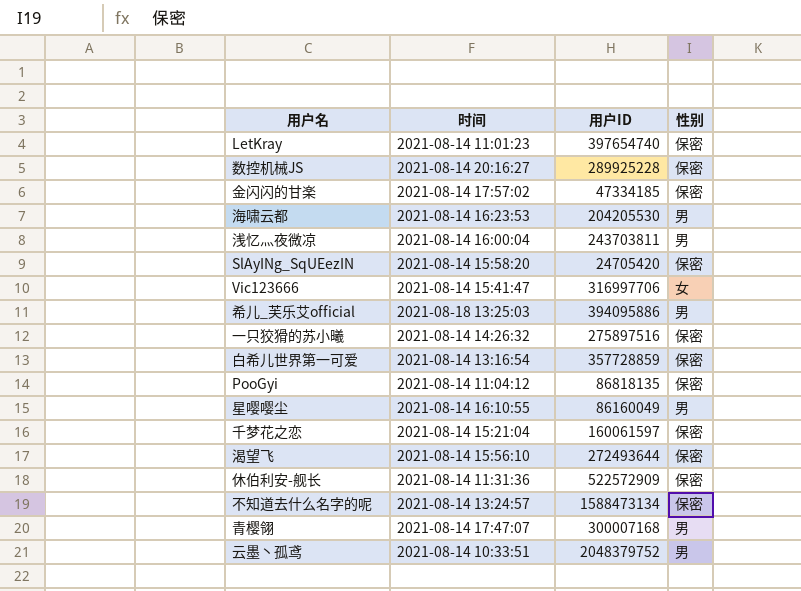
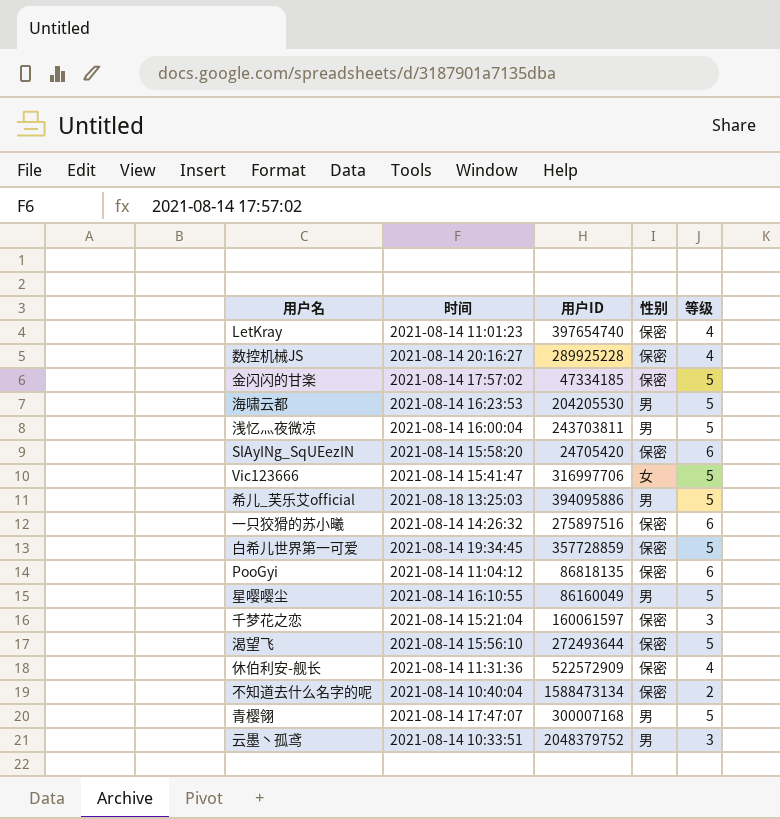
column 等级 | position: none -> 5
白希儿世界第一可爱 | 时间: 2021-08-14 13:16:54 -> 2021-08-14 19:34:45
不知道去什么名字的呢 | 时间: 2021-08-14 13:24:57 -> 2021-08-14 10:40:04

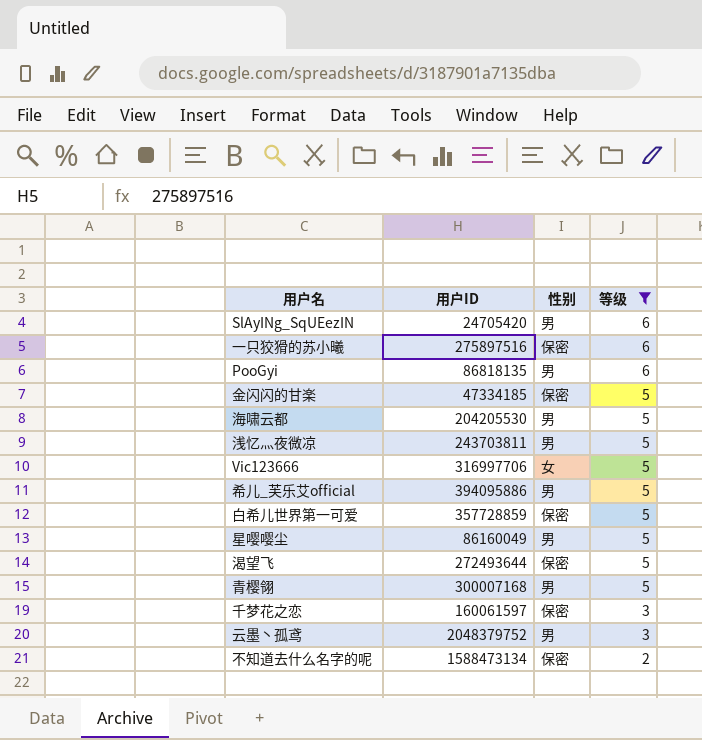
filter: none -> 等级 != 4
row order: none -> 等级 descending
column 时间 | position: 2 -> none
SlAyINg_SqUEezIN | 性别: 保密 -> 男
PooGyi | 性别: 保密 -> 男

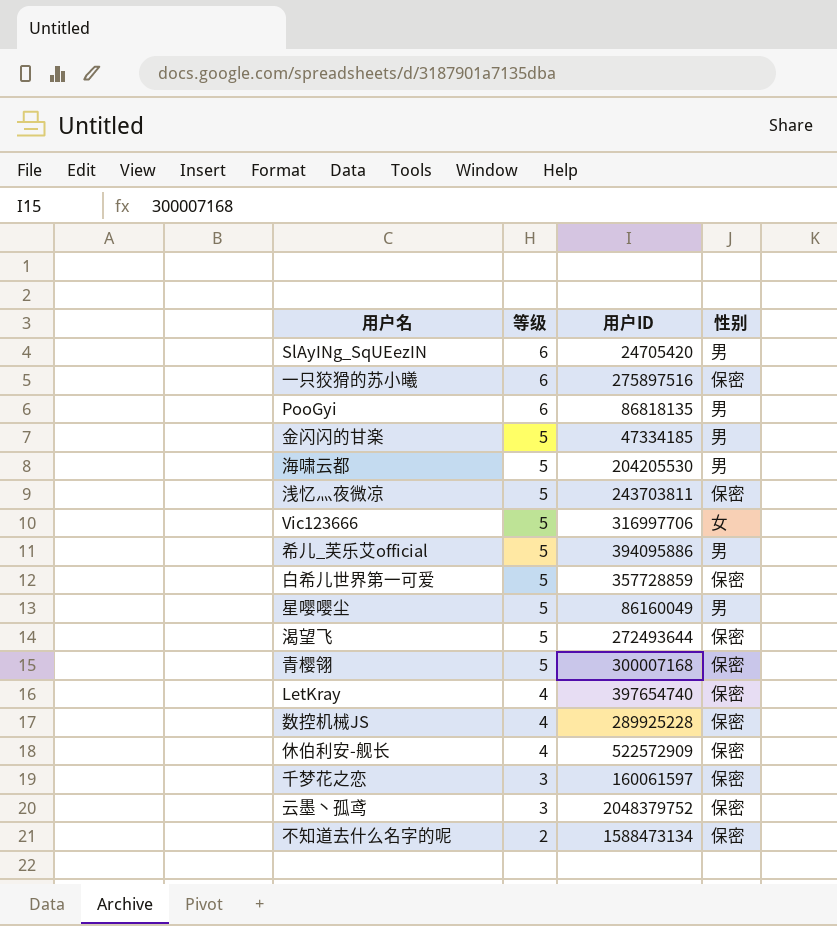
filter: 等级 != 4 -> none
column 等级 | position: 4 -> 2
金闪闪的甘楽 | 性别: 保密 -> 男
浅忆灬夜微凉 | 性别: 男 -> 保密
青樱翎 | 性别: 男 -> 保密
云墨丶孤鸢 | 性别: 男 -> 保密

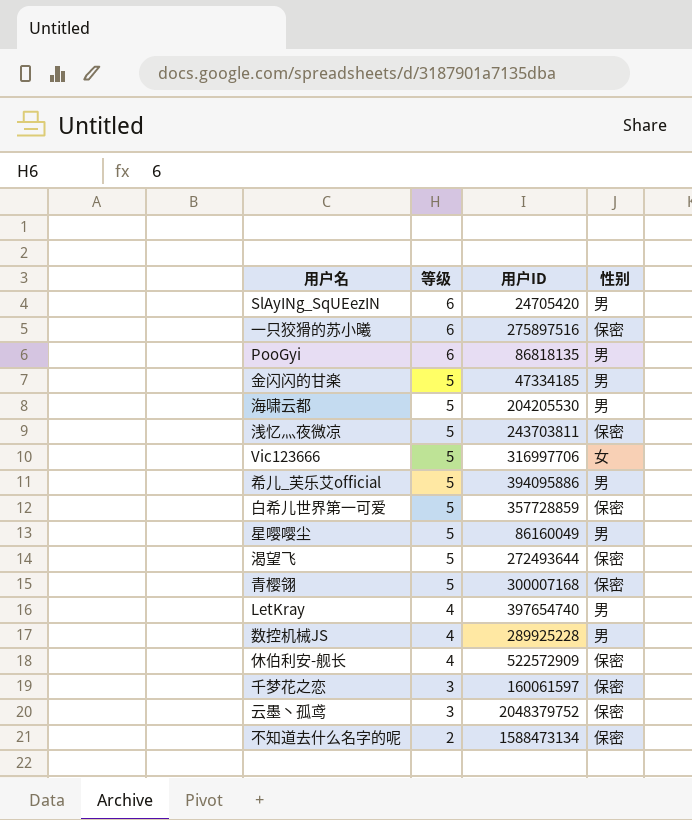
LetKray | 性别: 保密 -> 男
数控机械JS | 性别: 保密 -> 男

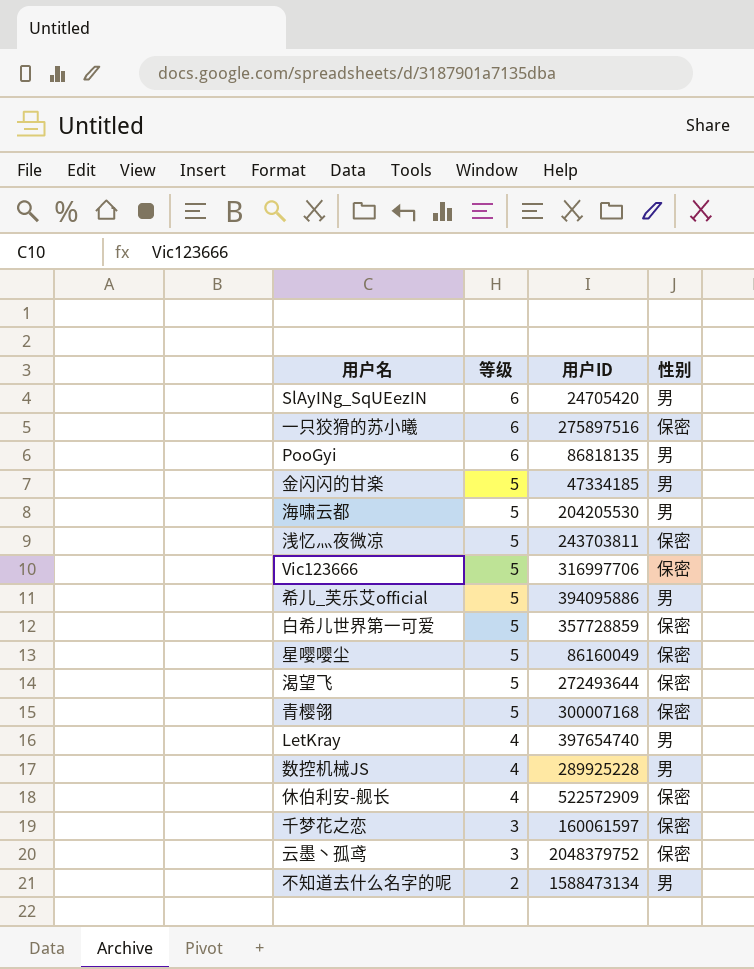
Vic123666 | 性别: 女 -> 保密
星嘤嘤尘 | 性别: 男 -> 保密
不知道去什么名字的呢 | 性别: 保密 -> 男

